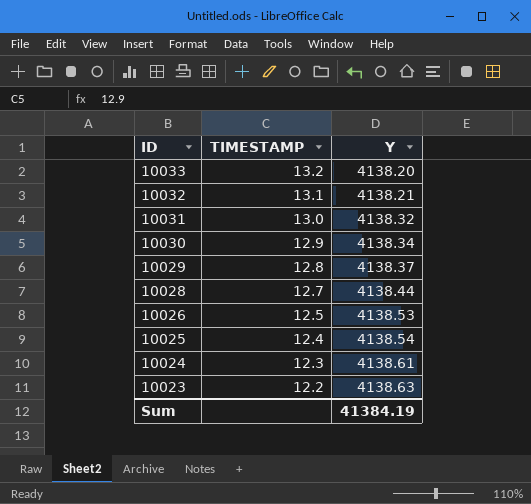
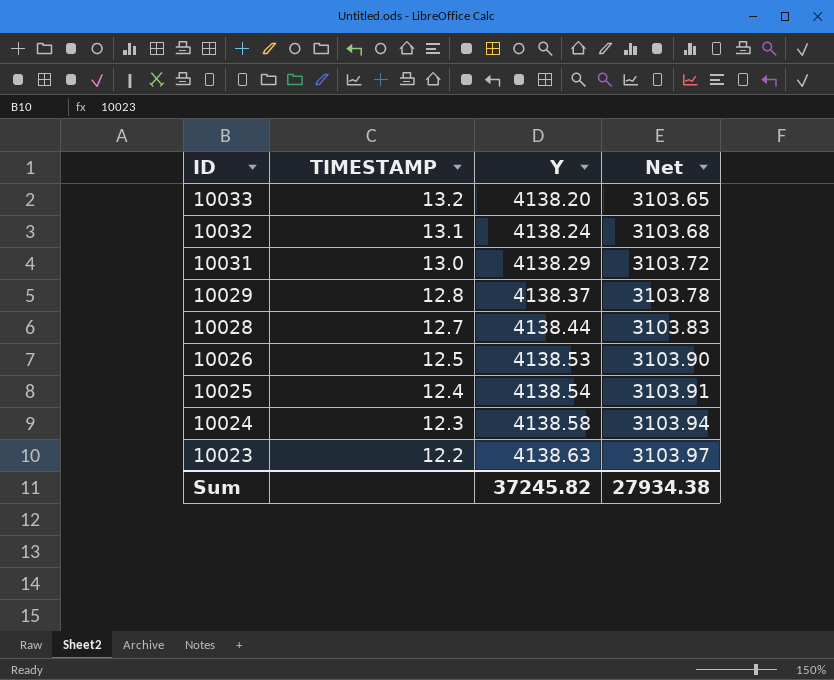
column Net | formula: none -> [Y] * 0.75
row 10030: 12.9 | 4138.34 -> none
10032 | Y: 4138.21 -> 4138.24
10031 | Y: 4138.32 -> 4138.29
10024 | Y: 4138.61 -> 4138.58
Sum | Y: 41384.19 -> 37245.82

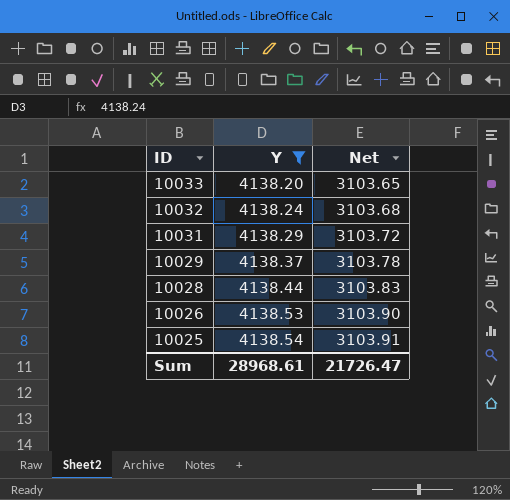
filter: none -> Y <= 4138.54
column TIMESTAMP | position: 2 -> none
Sum | Y: 37245.82 -> 28968.61
Sum | Net: 27934.38 -> 21726.47

